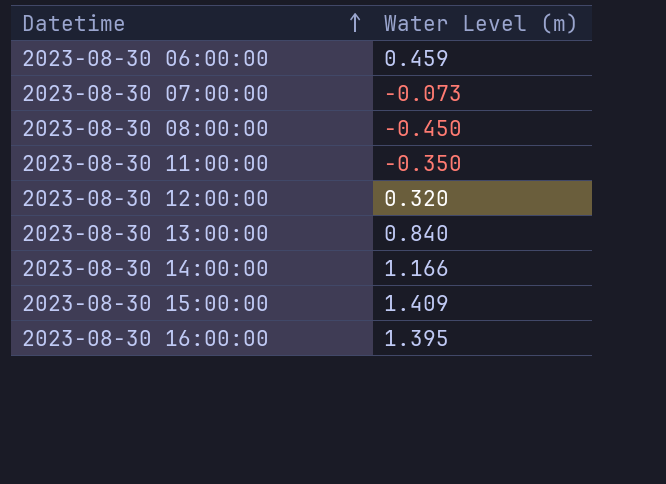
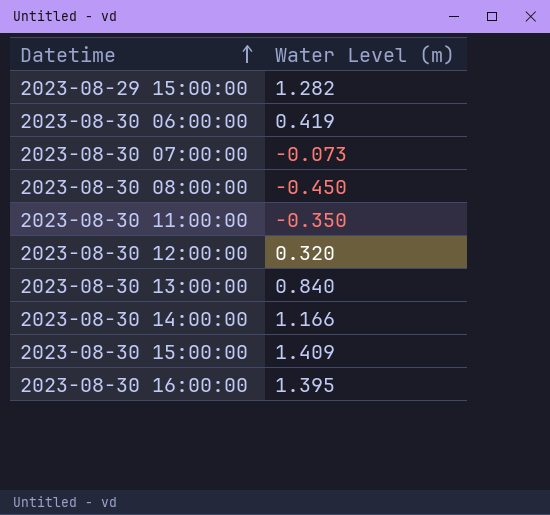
row 2023-08-29 15:00:00: none -> 1.282
2023-08-30 06:00:00 | Water Level (m): 0.459 -> 0.419

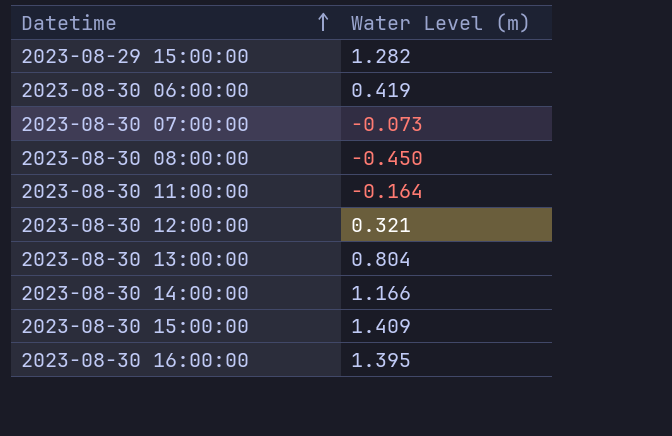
2023-08-30 11:00:00 | Water Level (m): -0.350 -> -0.164
2023-08-30 12:00:00 | Water Level (m): 0.320 -> 0.321
2023-08-30 13:00:00 | Water Level (m): 0.840 -> 0.804

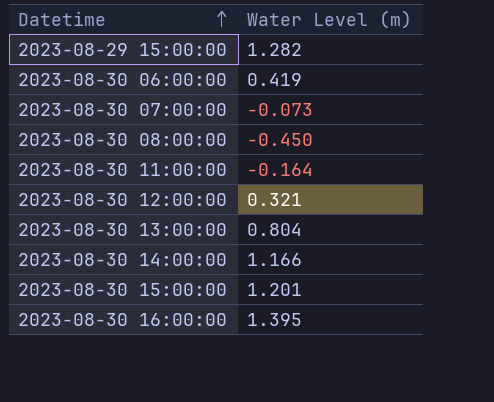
2023-08-30 15:00:00 | Water Level (m): 1.409 -> 1.201

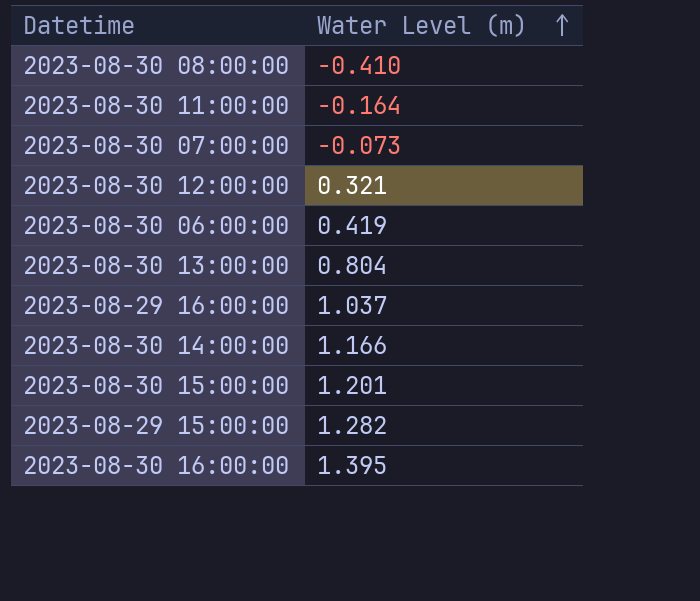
row order: Datetime ascending -> Water Level (m) ascending
2023-08-30 08:00:00 | Water Level (m): -0.450 -> -0.410
row 2023-08-29 16:00:00: none -> 1.037

